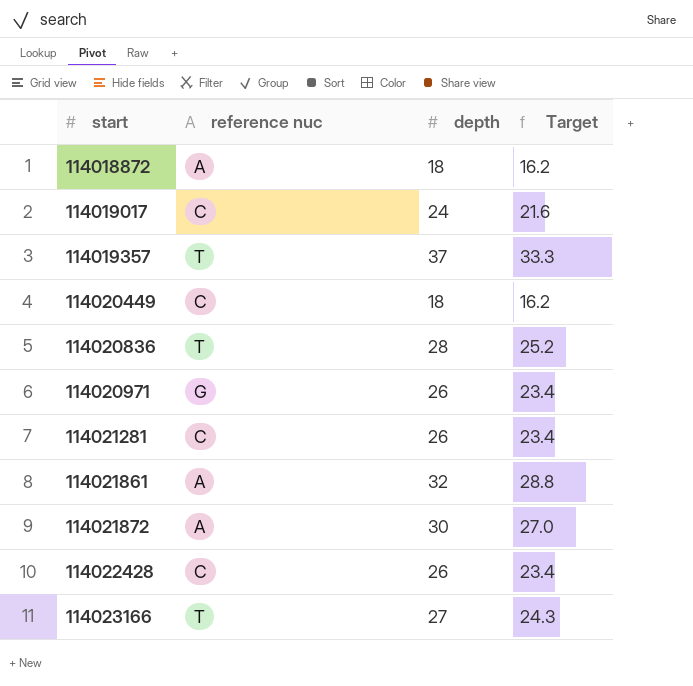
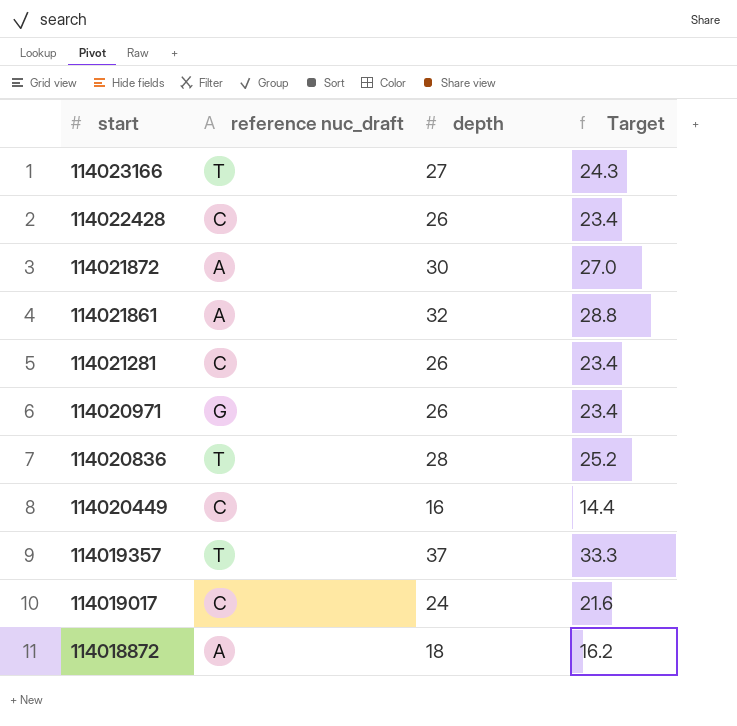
row order: start ascending -> start descending
column name: reference nuc -> reference nuc_draft
114020449 | depth: 18 -> 16
114020449 | Target: 16.2 -> 14.4

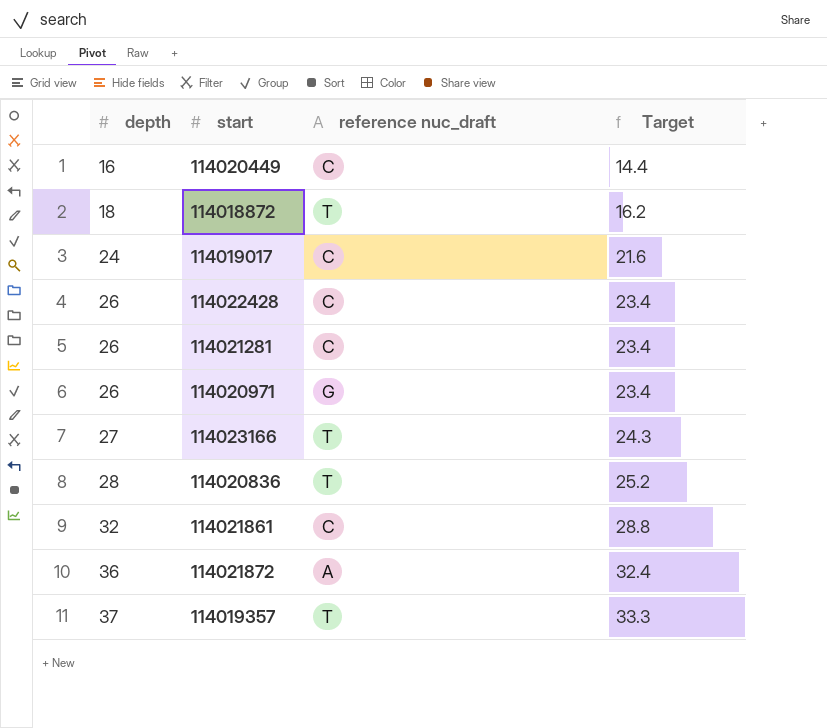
row order: start descending -> depth ascending
column depth | position: 3 -> 1
114018872 | reference nuc_draft: A -> T
114021861 | reference nuc_draft: A -> C
114021872 | depth: 30 -> 36
114021872 | Target: 27.0 -> 32.4

